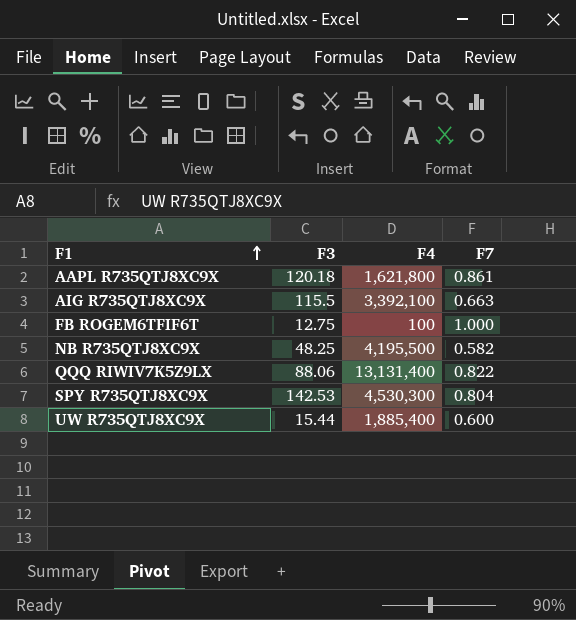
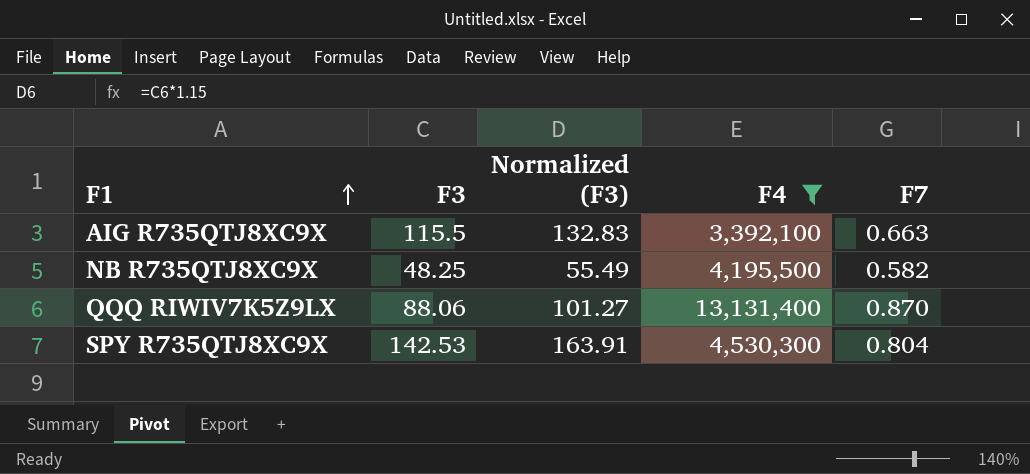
filter: none -> F4 >= 3,392,100
column Normalized (F3) | formula: none -> [F3] * 1.15
QQQ RIWIV7K5Z9LX | F7: 0.822 -> 0.870

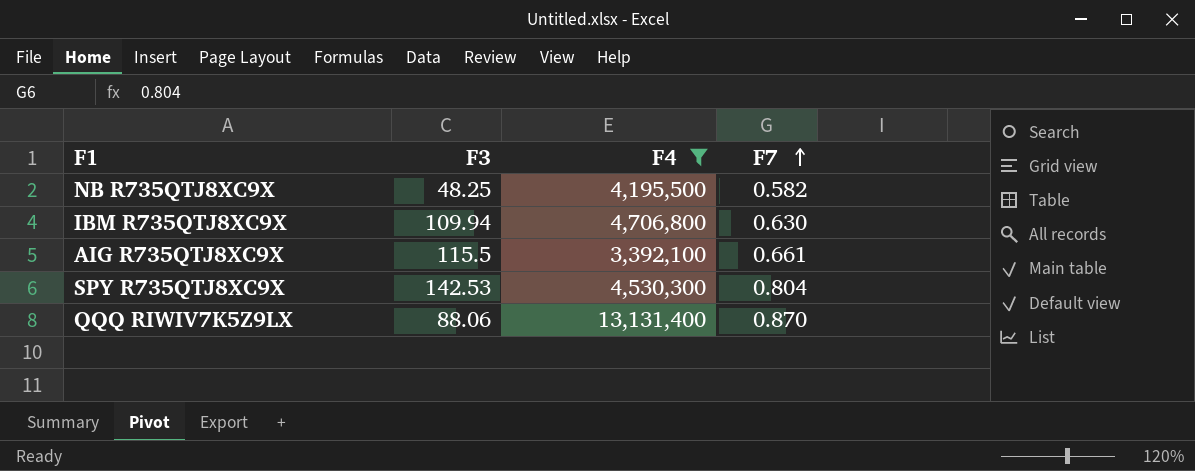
row order: F1 ascending -> F7 ascending
column Normalized (F3) | formula: [F3] * 1.15 -> none
row IBM R735QTJ8XC9X: none -> 109.94 | 4,706,800 | 0.630
AIG R735QTJ8XC9X | F7: 0.663 -> 0.661

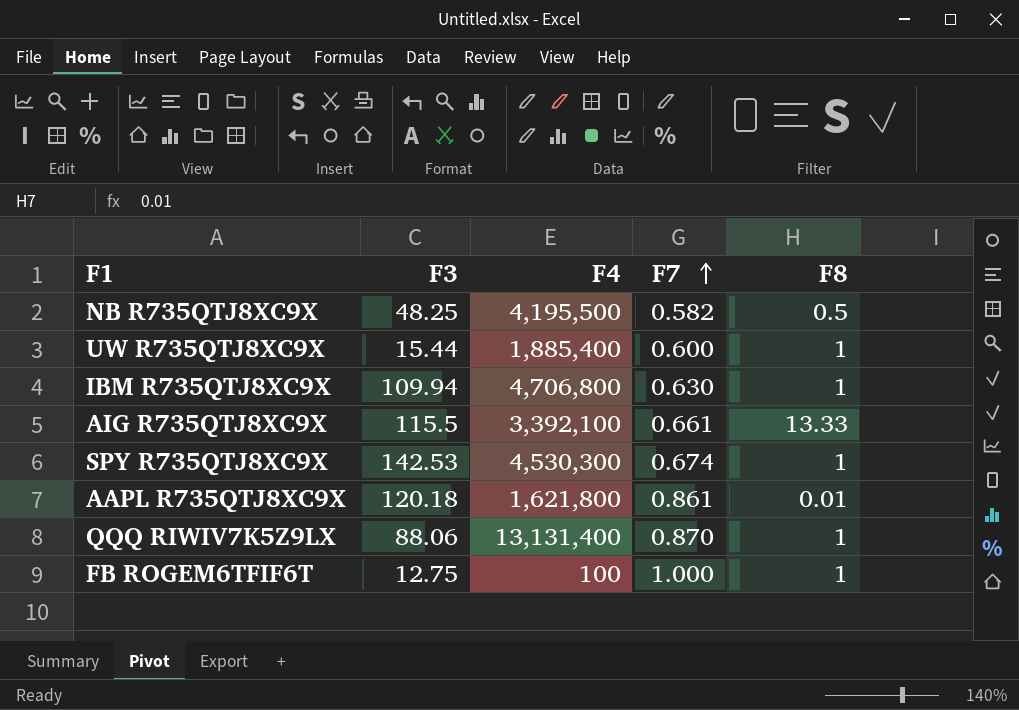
filter: F4 >= 3,392,100 -> none
column F8 | position: none -> 5
SPY R735QTJ8XC9X | F7: 0.804 -> 0.674

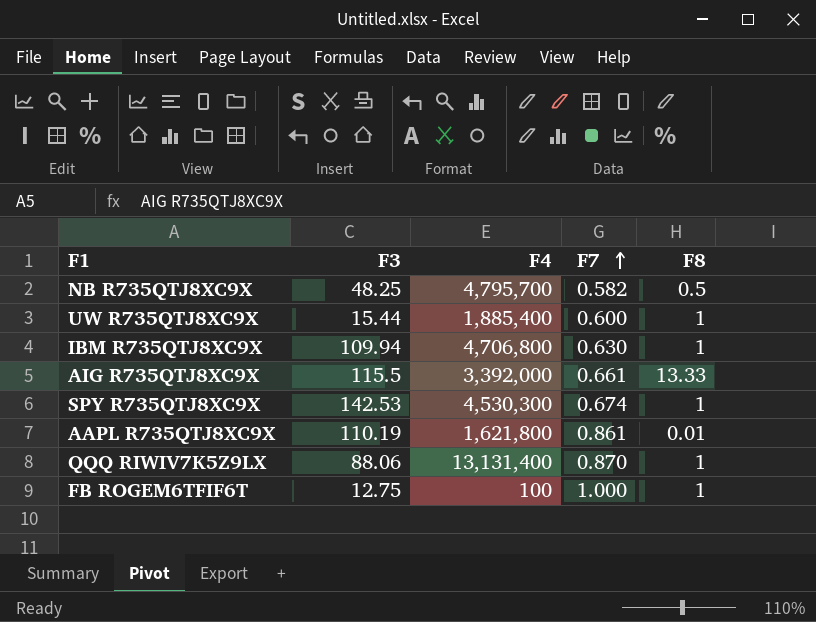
NB R735QTJ8XC9X | F4: 4,195,500 -> 4,795,700
AIG R735QTJ8XC9X | F4: 3,392,100 -> 3,392,000
AAPL R735QTJ8XC9X | F3: 120.18 -> 110.19

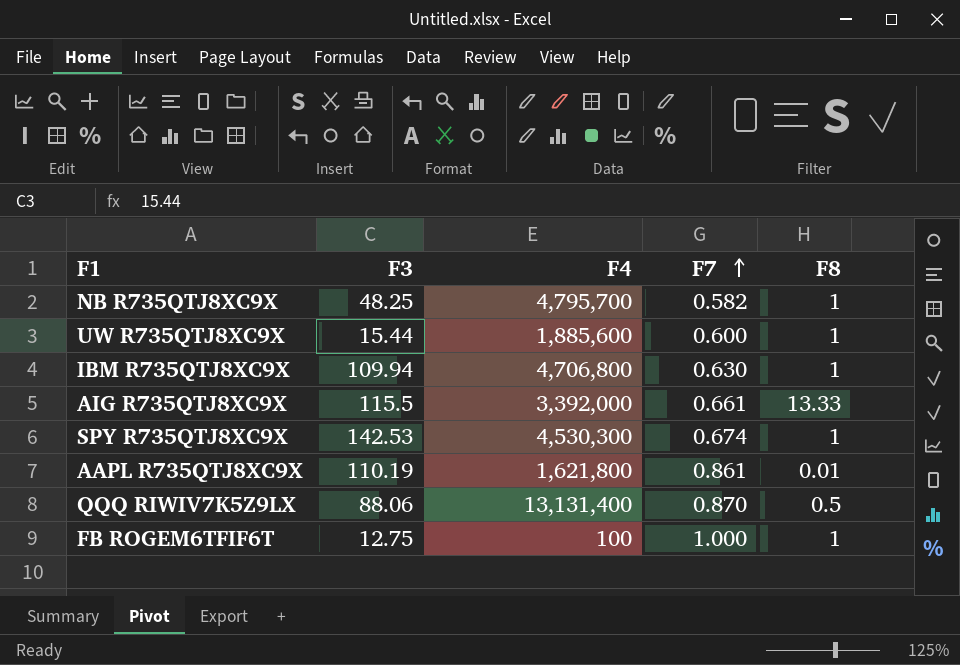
NB R735QTJ8XC9X | F8: 0.5 -> 1
UW R735QTJ8XC9X | F4: 1,885,400 -> 1,885,600
QQQ RIWIV7K5Z9LX | F8: 1 -> 0.5

